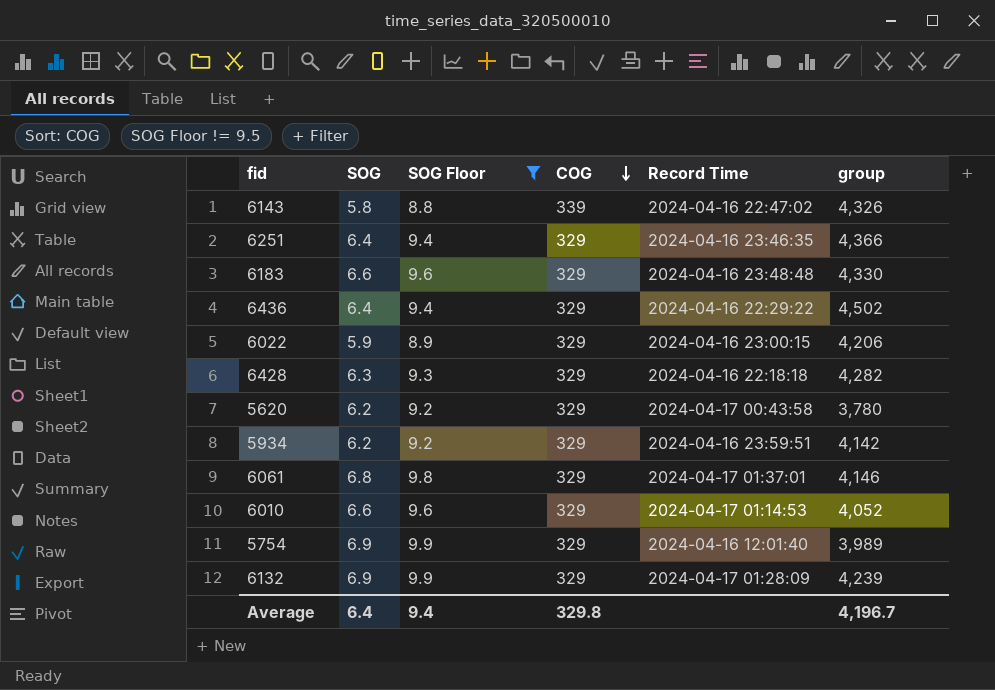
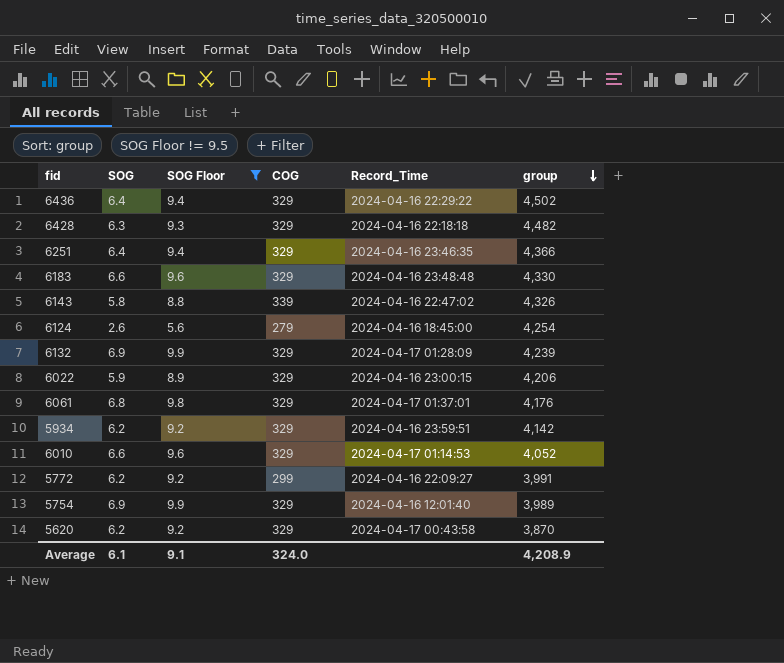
row order: COG descending -> group descending
column name: Record Time -> Record_Time
6428 | group: 4,282 -> 4,482
row 6124: none -> 2.6 | 5.6 | 279 | 2024-04-16 18:45:00 | 4,254
6061 | group: 4,146 -> 4,176
row 5772: none -> 6.2 | 9.2 | 299 | 2024-04-16 22:09:27 | 3,991
5620 | group: 3,780 -> 3,870
Average | SOG: 6.4 -> 6.1
Average | SOG Floor: 9.4 -> 9.1
Average | COG: 329.8 -> 324.0
Average | group: 4,196.7 -> 4,208.9

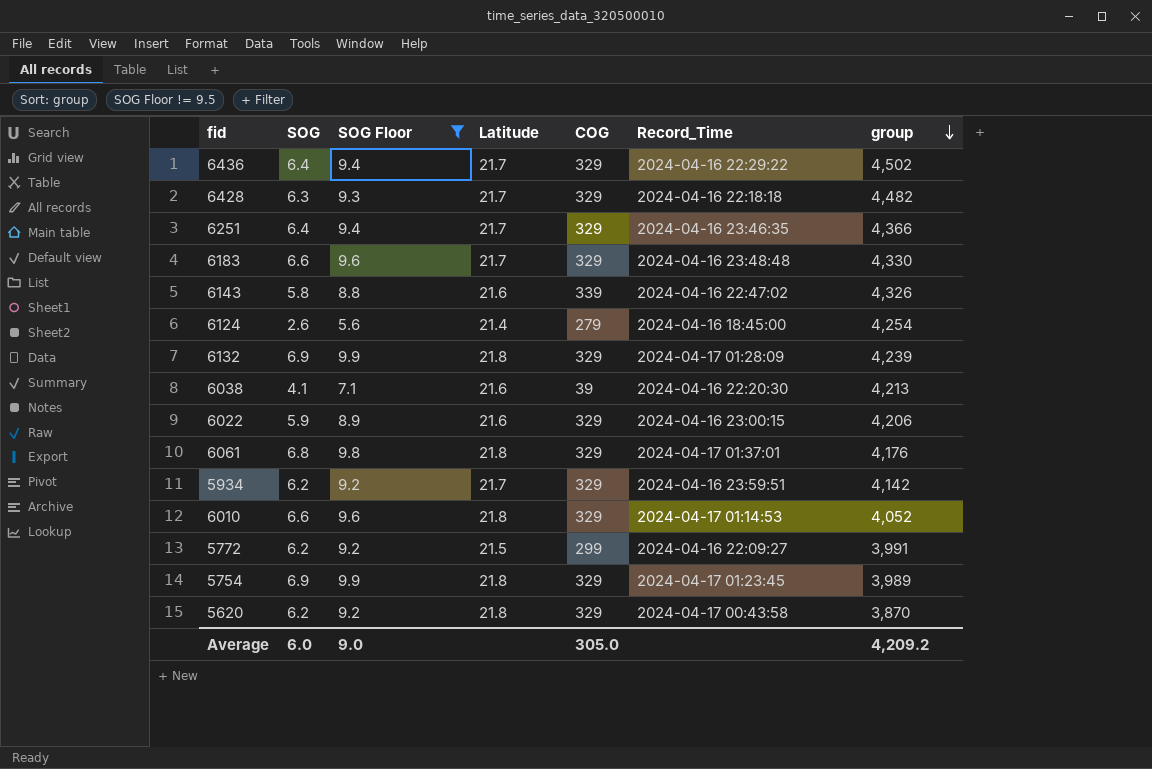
column Latitude | position: none -> 4
row 6038: none -> 4.1 | 7.1 | 21.6 | 39 | 2024-04-16 22:20:30 | 4,213
5754 | Record_Time: 2024-04-16 12:01:40 -> 2024-04-17 01:23:45
Average | SOG: 6.1 -> 6.0
Average | SOG Floor: 9.1 -> 9.0
Average | COG: 324.0 -> 305.0
Average | group: 4,208.9 -> 4,209.2

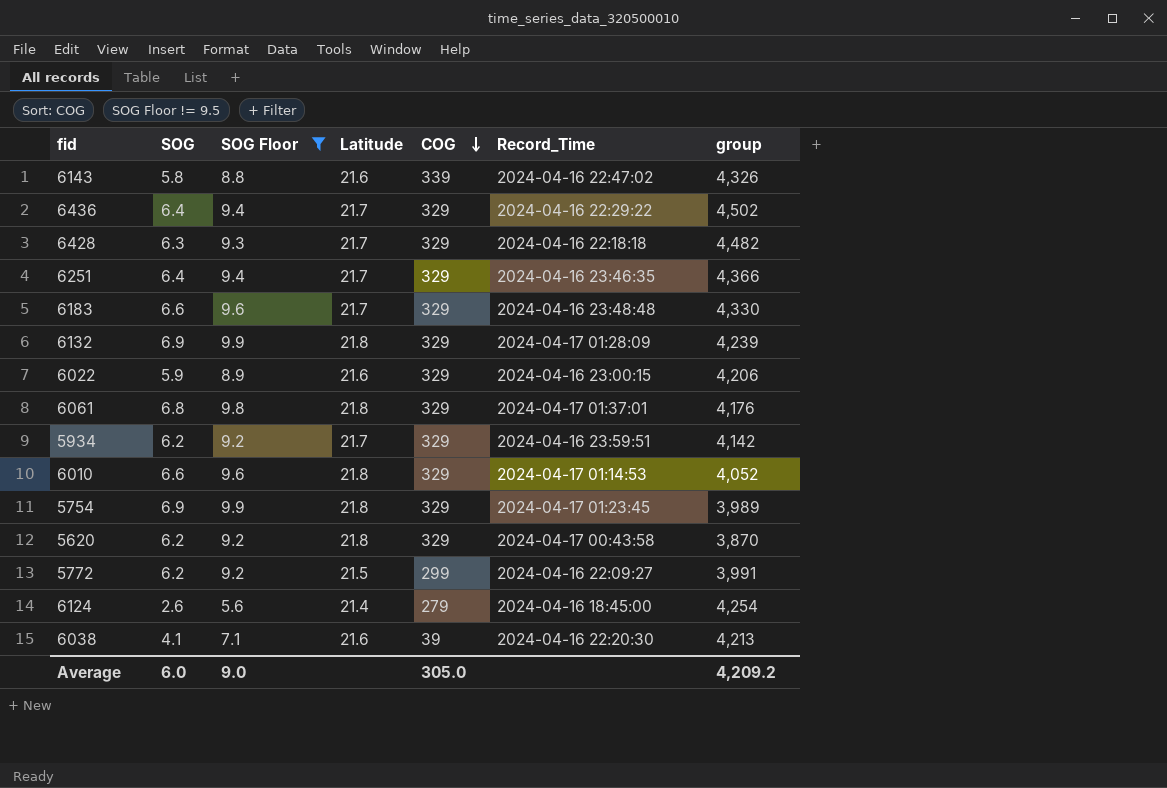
row order: group descending -> COG descending

